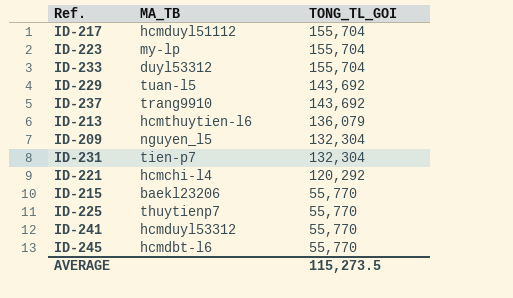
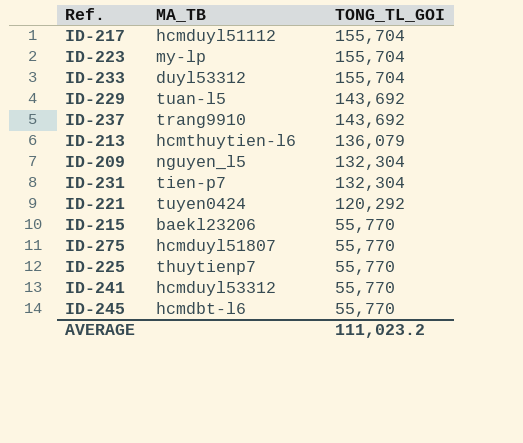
ID-221 | MA_TB: hcmchi-l4 -> tuyen0424
row ID-275: none -> hcmduyl51807 | 55,770
AVERAGE | TONG_TL_GOI: 115,273.5 -> 111,023.2

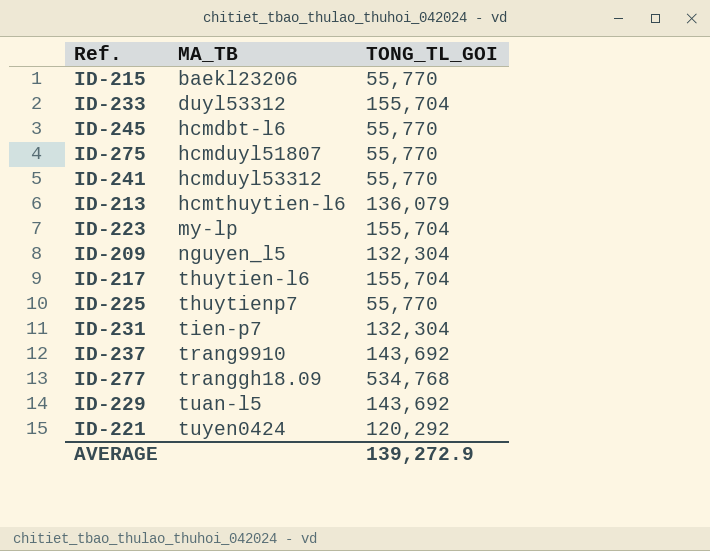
row order: TONG_TL_GOI descending -> MA_TB ascending
ID-217 | MA_TB: hcmduyl51112 -> thuytien-l6
row ID-277: none -> tranggh18.09 | 534,768
AVERAGE | TONG_TL_GOI: 111,023.2 -> 139,272.9

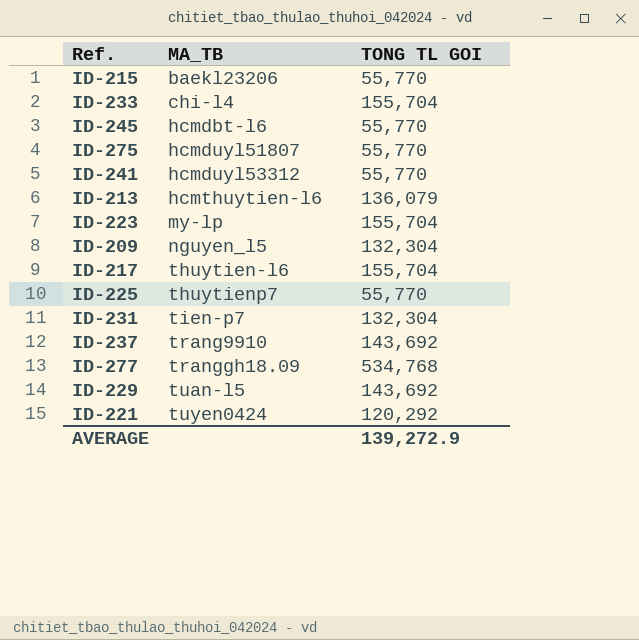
column name: TONG_TL_GOI -> TONG TL GOI
ID-233 | MA_TB: duyl53312 -> chi-l4

